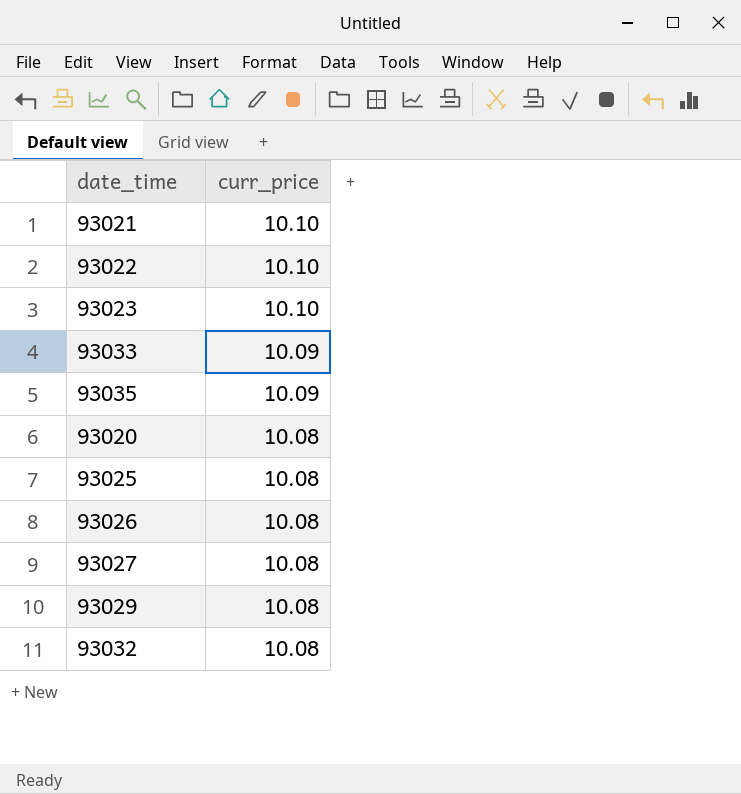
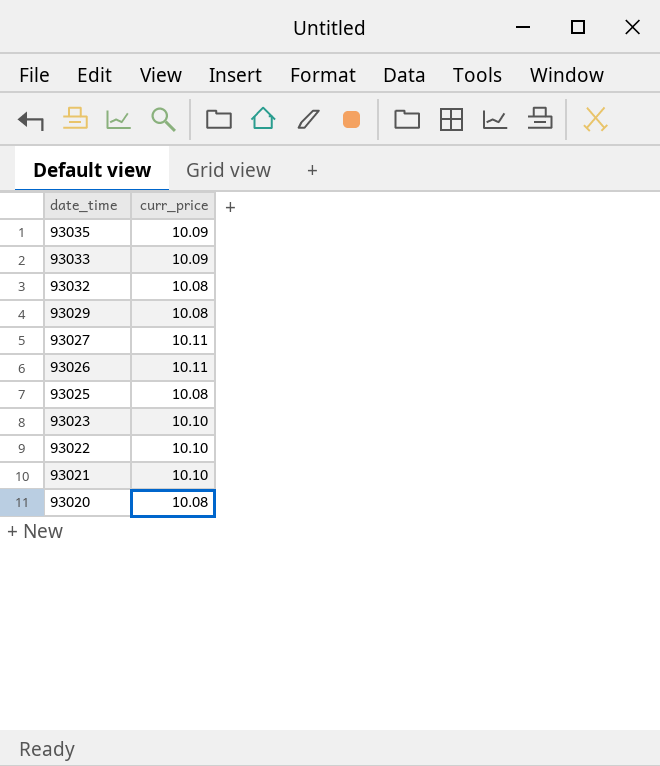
row order: curr_price descending -> date_time descending
93027 | curr_price: 10.08 -> 10.11
93026 | curr_price: 10.08 -> 10.11

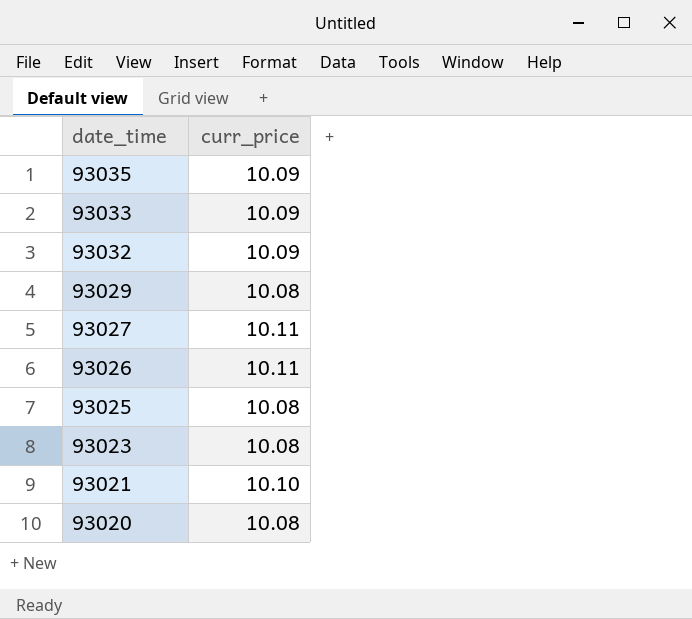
row 93022: 10.10 -> none
93032 | curr_price: 10.08 -> 10.09
93023 | curr_price: 10.10 -> 10.08

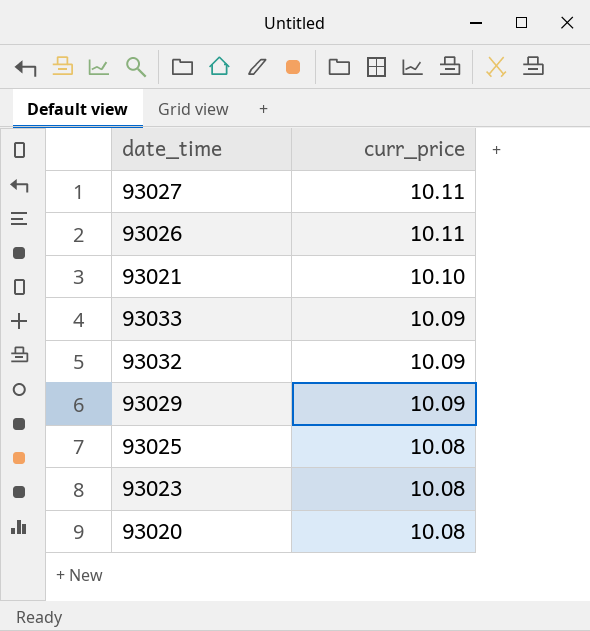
row order: date_time descending -> curr_price descending
row 93035: 10.09 -> none
93029 | curr_price: 10.08 -> 10.09

